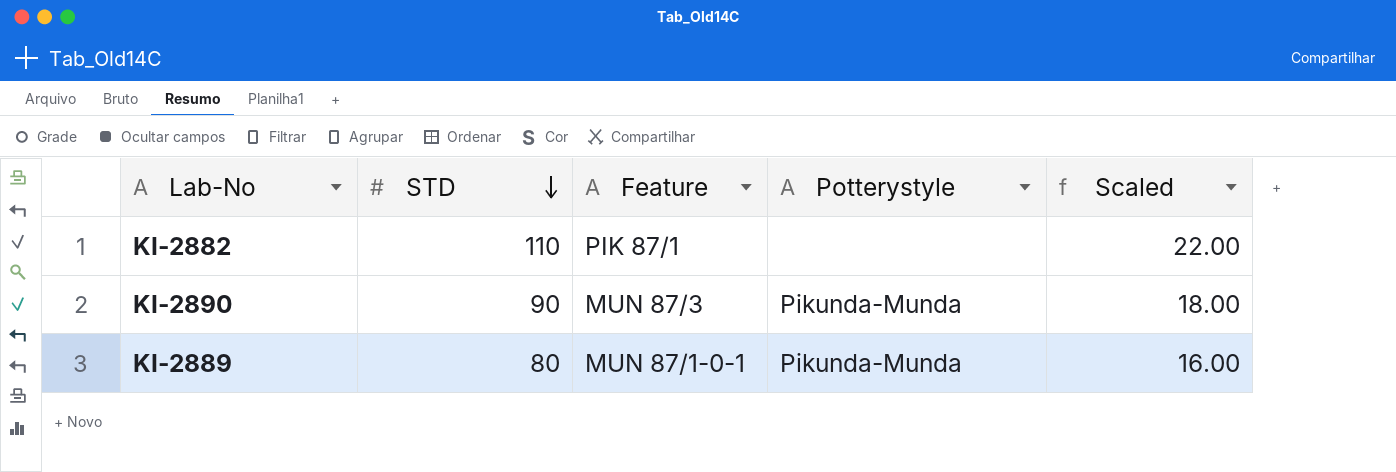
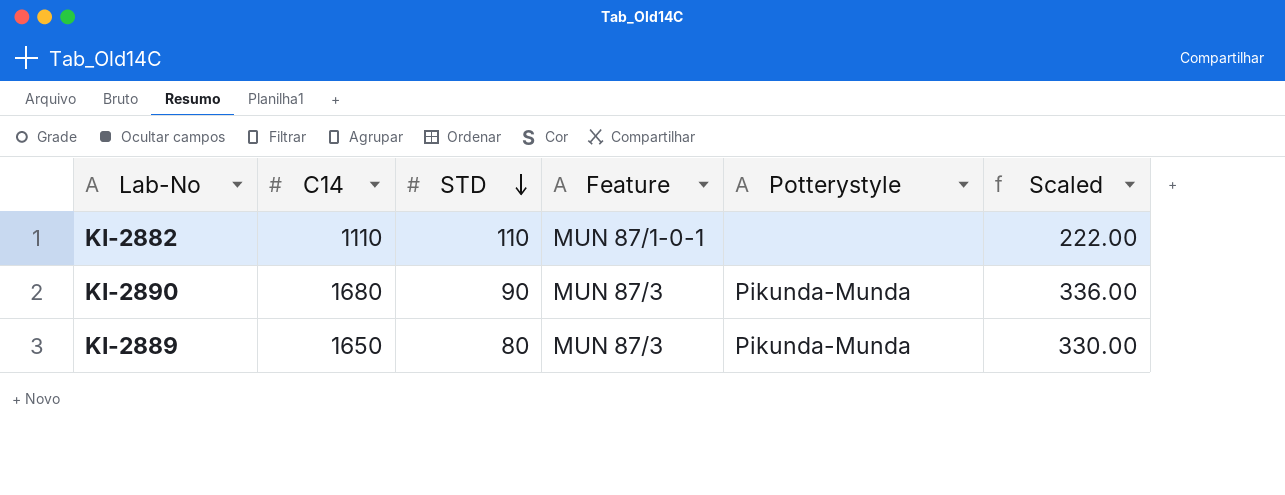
column C14 | position: none -> 2
column Scaled | formula: [STD] * 0.2 -> [C14] * 0.2
KI-2882 | Feature: PIK 87/1 -> MUN 87/1-0-1
KI-2889 | Feature: MUN 87/1-0-1 -> MUN 87/3

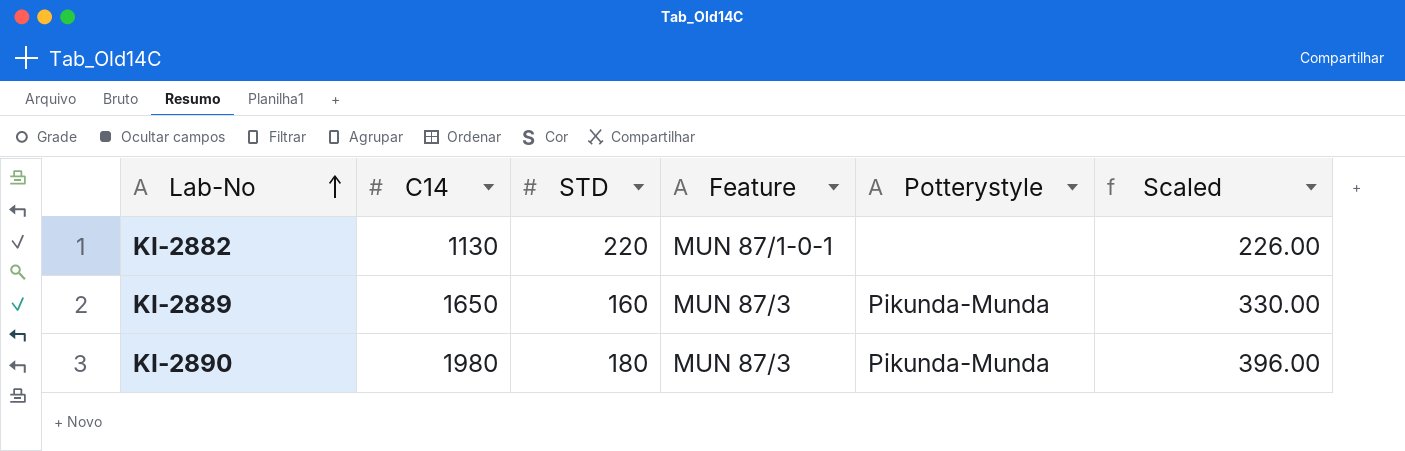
row order: STD descending -> Lab-No ascending
KI-2882 | C14: 1110 -> 1130
KI-2882 | STD: 110 -> 220
KI-2882 | Scaled: 222.00 -> 226.00
KI-2889 | STD: 80 -> 160
KI-2890 | C14: 1680 -> 1980
KI-2890 | STD: 90 -> 180
KI-2890 | Scaled: 336.00 -> 396.00

